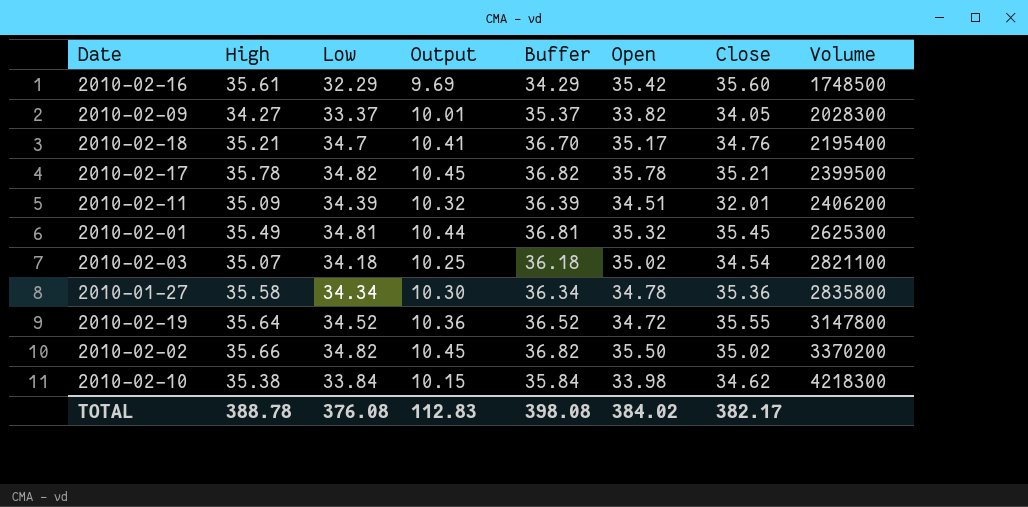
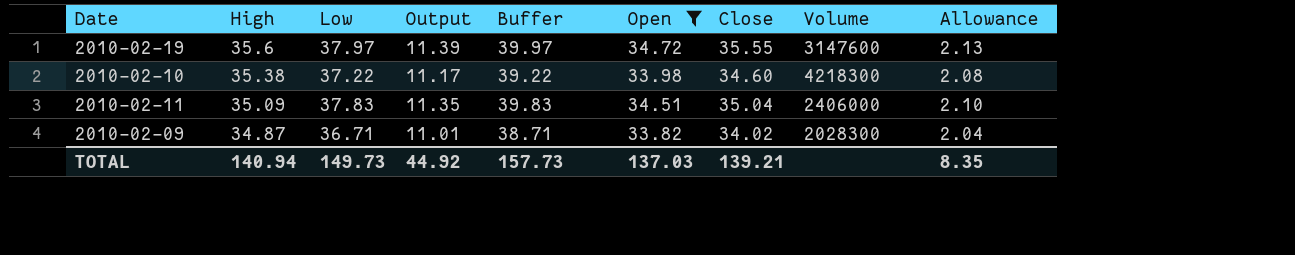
filter: none -> Open <= 34.72
row order: Volume ascending -> High descending
column Allowance | formula: none -> [Close] * 0.06
2010-02-19 | High: 35.64 -> 35.6
2010-02-19 | Low: 34.52 -> 37.97
2010-02-19 | Output: 10.36 -> 11.39
2010-02-19 | Buffer: 36.52 -> 39.97
2010-02-19 | Volume: 3147800 -> 3147600
2010-02-10 | Low: 33.84 -> 37.22
2010-02-10 | Output: 10.15 -> 11.17
2010-02-10 | Buffer: 35.84 -> 39.22
2010-02-10 | Close: 34.62 -> 34.60
2010-02-11 | Low: 34.39 -> 37.83
2010-02-11 | Output: 10.32 -> 11.35
2010-02-11 | Buffer: 36.39 -> 39.83
2010-02-11 | Close: 32.01 -> 35.04
2010-02-11 | Volume: 2406200 -> 2406000
2010-02-09 | High: 34.27 -> 34.87
2010-02-09 | Low: 33.37 -> 36.71
2010-02-09 | Output: 10.01 -> 11.01
2010-02-09 | Buffer: 35.37 -> 38.71
2010-02-09 | Close: 34.05 -> 34.02
TOTAL | High: 388.78 -> 140.94
TOTAL | Low: 376.08 -> 149.73
TOTAL | Output: 112.83 -> 44.92
TOTAL | Buffer: 398.08 -> 157.73
TOTAL | Open: 384.02 -> 137.03
TOTAL | Close: 382.17 -> 139.21

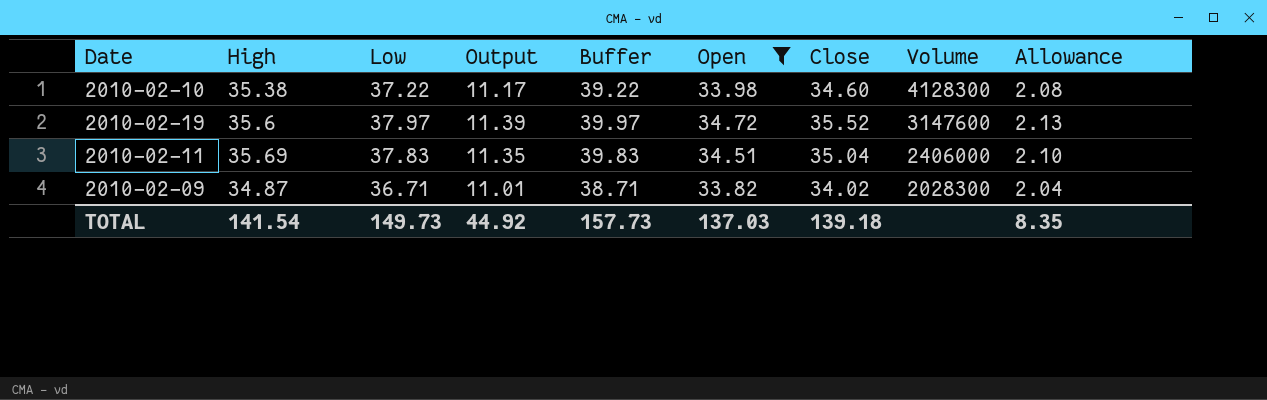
row order: High descending -> Volume descending
2010-02-10 | Volume: 4218300 -> 4128300
2010-02-19 | Close: 35.55 -> 35.52
2010-02-11 | High: 35.09 -> 35.69
TOTAL | High: 140.94 -> 141.54
TOTAL | Close: 139.21 -> 139.18

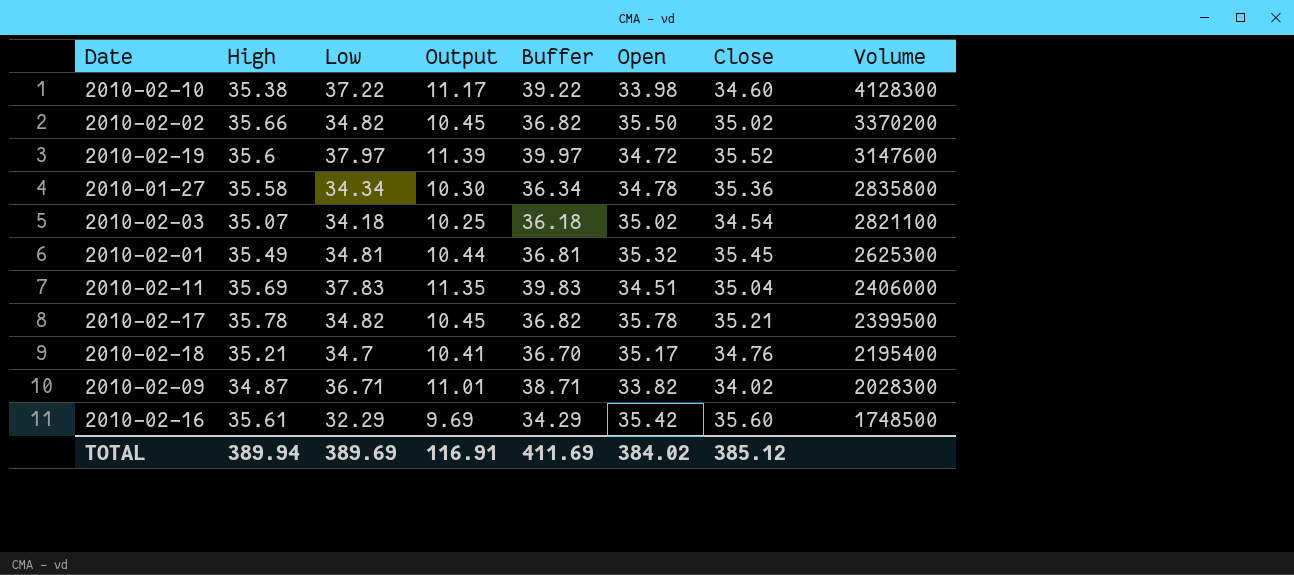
filter: Open <= 34.72 -> none
column Allowance | formula: [Close] * 0.06 -> none
TOTAL | High: 141.54 -> 389.94
TOTAL | Low: 149.73 -> 389.69
TOTAL | Output: 44.92 -> 116.91
TOTAL | Buffer: 157.73 -> 411.69
TOTAL | Open: 137.03 -> 384.02
TOTAL | Close: 139.18 -> 385.12

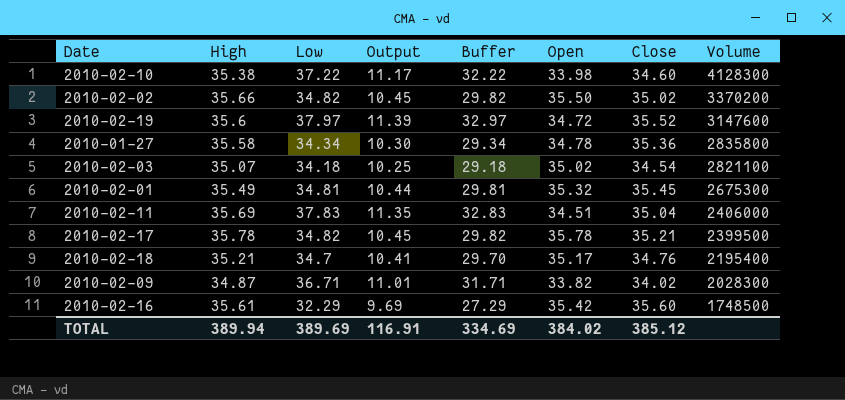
column Buffer | formula: [Low] + 2 -> [Low] - 5
2010-02-01 | Volume: 2625300 -> 2675300
TOTAL | Buffer: 411.69 -> 334.69

